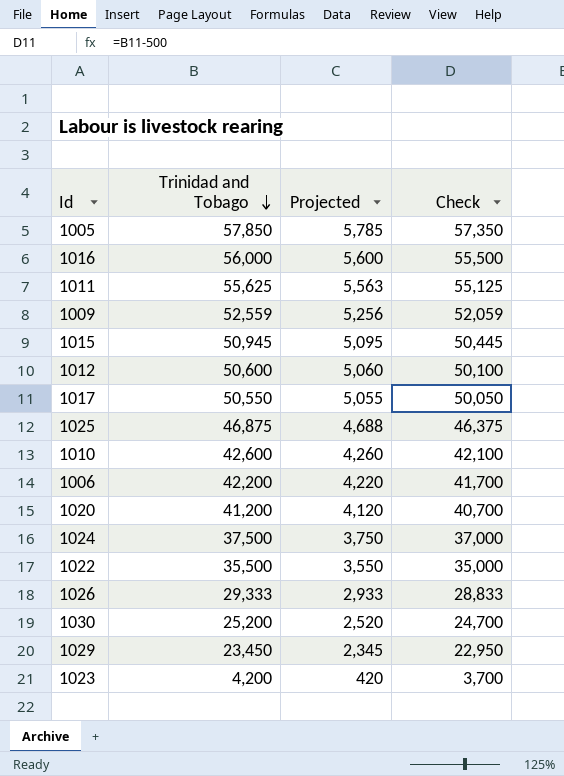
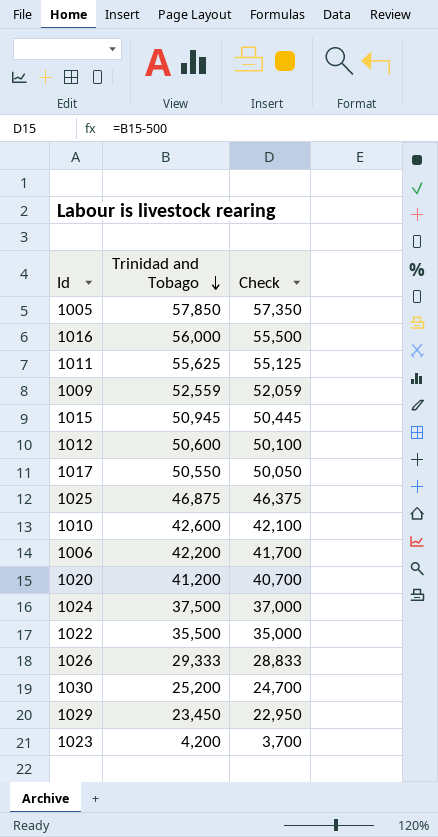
column Projected | formula: [Trinidad and Tobago] * 0.1 -> none

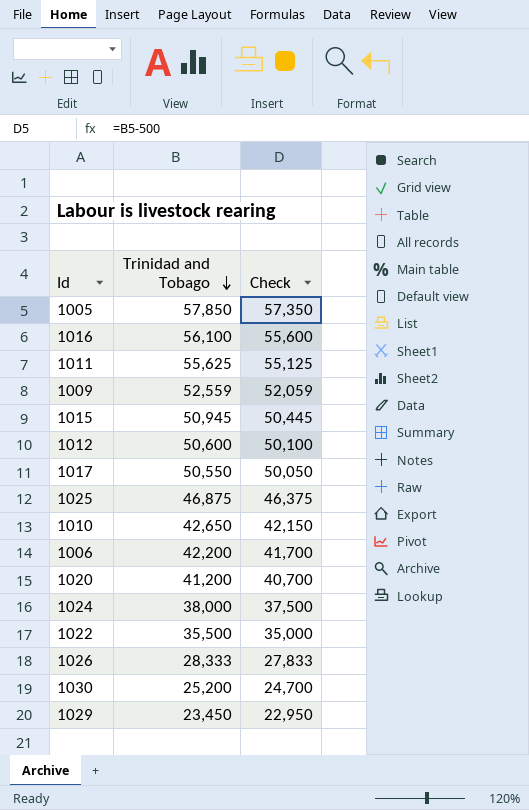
row 1023: 4,200 | 3,700 -> none
1016 | Trinidad and Tobago: 56,000 -> 56,100
1016 | Check: 55,500 -> 55,600
1010 | Trinidad and Tobago: 42,600 -> 42,650
1010 | Check: 42,100 -> 42,150
1024 | Trinidad and Tobago: 37,500 -> 38,000
1024 | Check: 37,000 -> 37,500
1026 | Trinidad and Tobago: 29,333 -> 28,333
1026 | Check: 28,833 -> 27,833

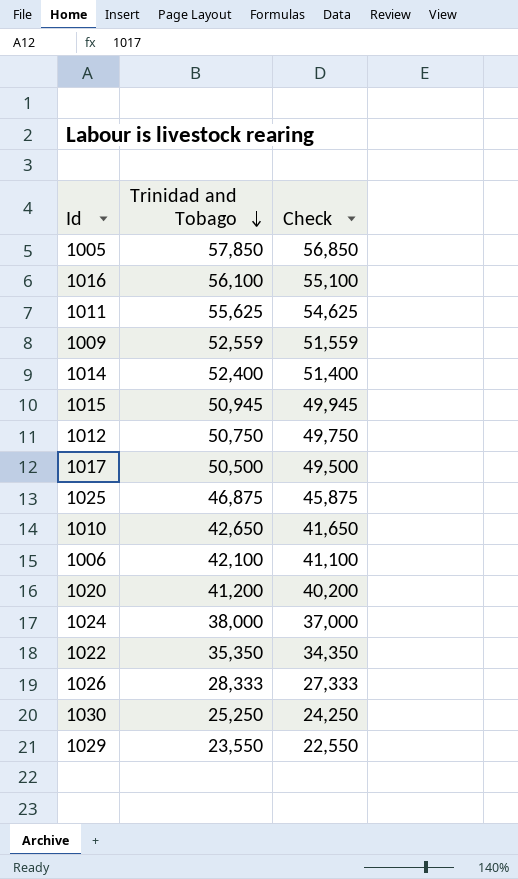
column Check | formula: [Trinidad and Tobago] - 500 -> [Trinidad and Tobago] - 1000
row 1014: none -> 52,400 | 51,400
1012 | Trinidad and Tobago: 50,600 -> 50,750
1017 | Trinidad and Tobago: 50,550 -> 50,500
1006 | Trinidad and Tobago: 42,200 -> 42,100
1022 | Trinidad and Tobago: 35,500 -> 35,350
1030 | Trinidad and Tobago: 25,200 -> 25,250
1029 | Trinidad and Tobago: 23,450 -> 23,550

